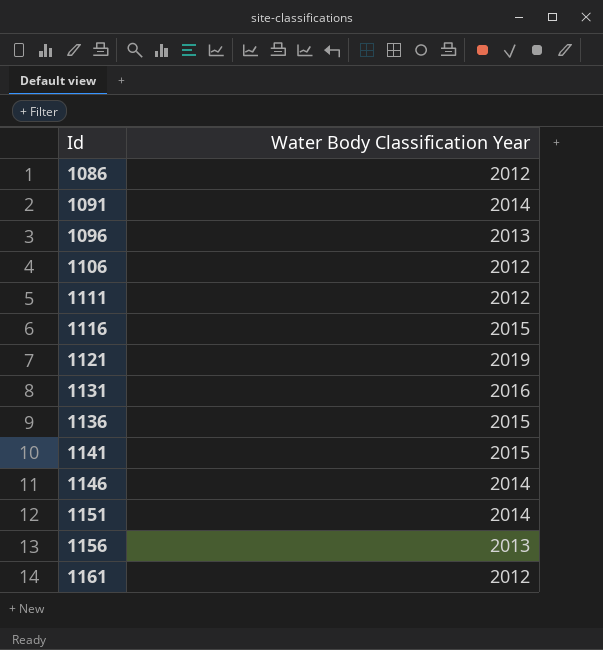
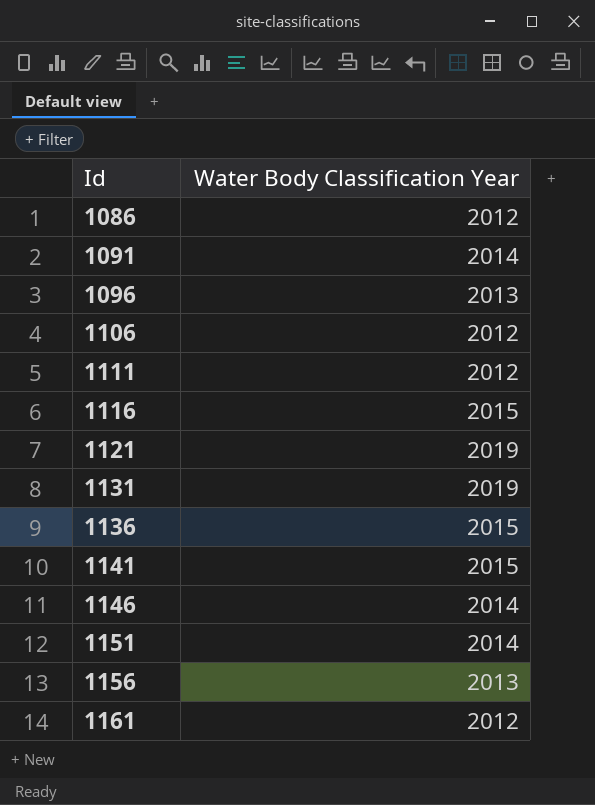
1131 | Water Body Classification Year: 2016 -> 2019

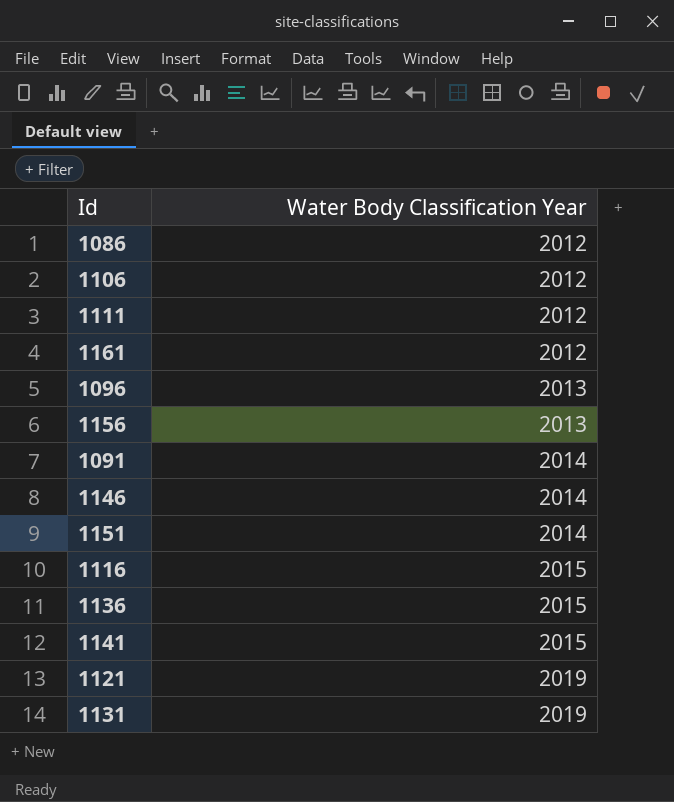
row order: Id ascending -> Water Body Classification Year ascending

